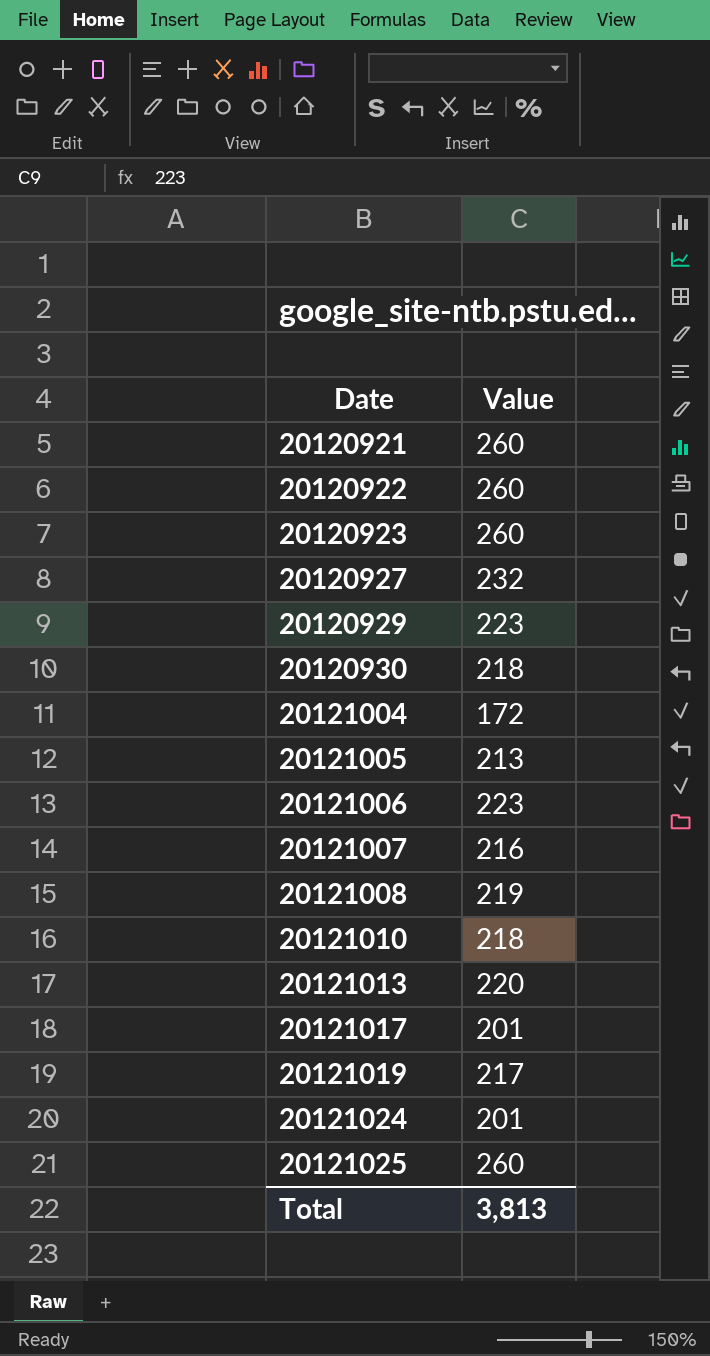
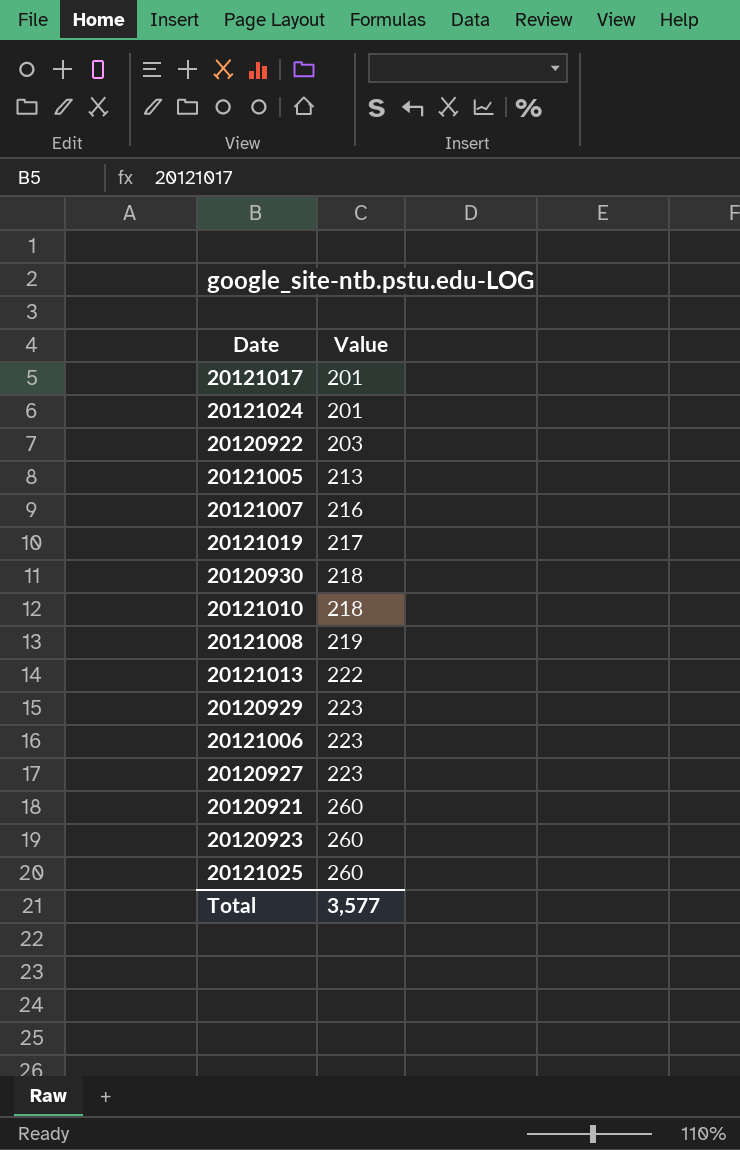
row order: Date ascending -> Value ascending
row 20121004: 172 -> none
20120922 | Value: 260 -> 203
20121013 | Value: 220 -> 222
20120927 | Value: 232 -> 223
Total | Value: 3,813 -> 3,577

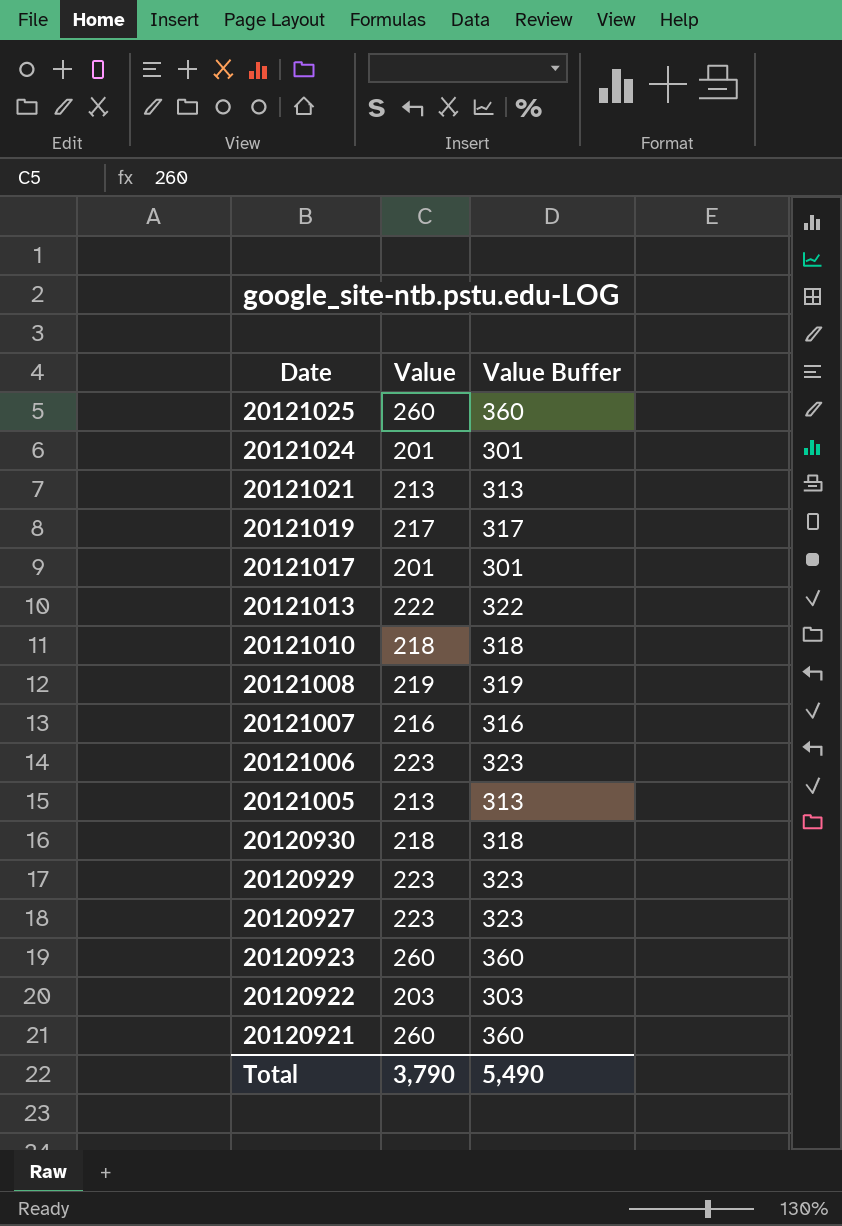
row order: Value ascending -> Date descending
column Value Buffer | formula: none -> [Value] + 100
row 20121021: none -> 213 | 313
Total | Value: 3,577 -> 3,790

